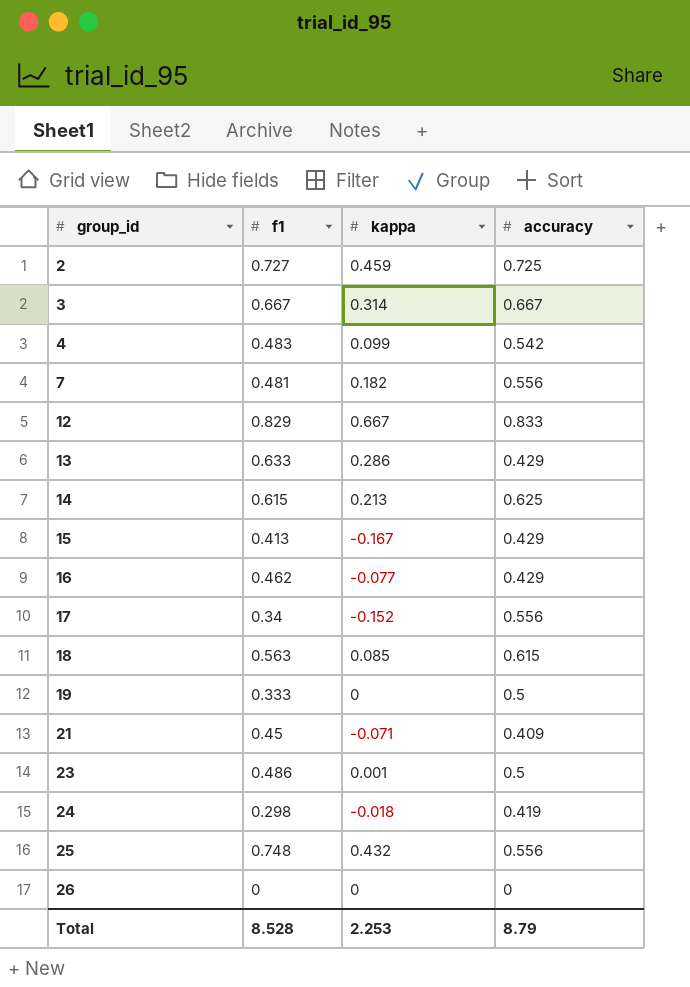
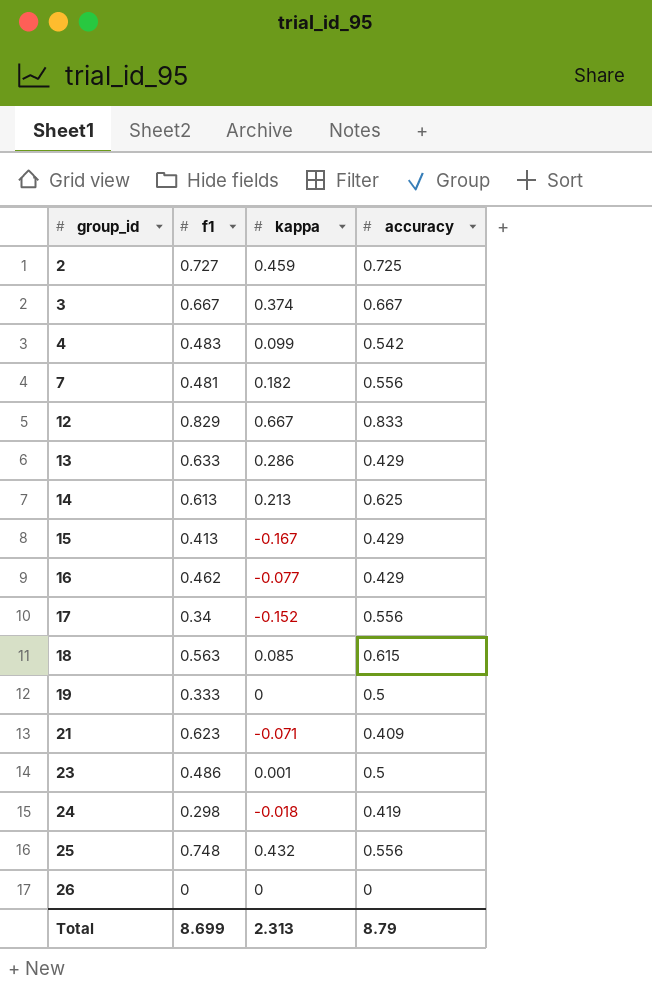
3 | kappa: 0.314 -> 0.374
14 | f1: 0.615 -> 0.613
21 | f1: 0.45 -> 0.623
Total | f1: 8.528 -> 8.699
Total | kappa: 2.253 -> 2.313

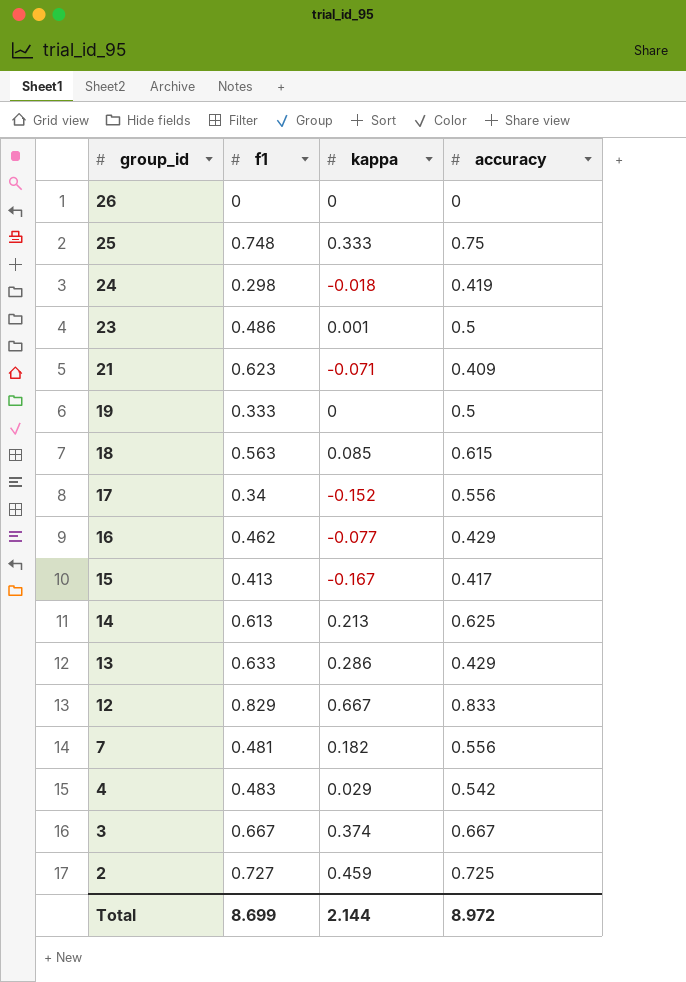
row order: group_id ascending -> group_id descending
25 | kappa: 0.432 -> 0.333
25 | accuracy: 0.556 -> 0.75
15 | accuracy: 0.429 -> 0.417
4 | kappa: 0.099 -> 0.029
Total | kappa: 2.313 -> 2.144
Total | accuracy: 8.79 -> 8.972

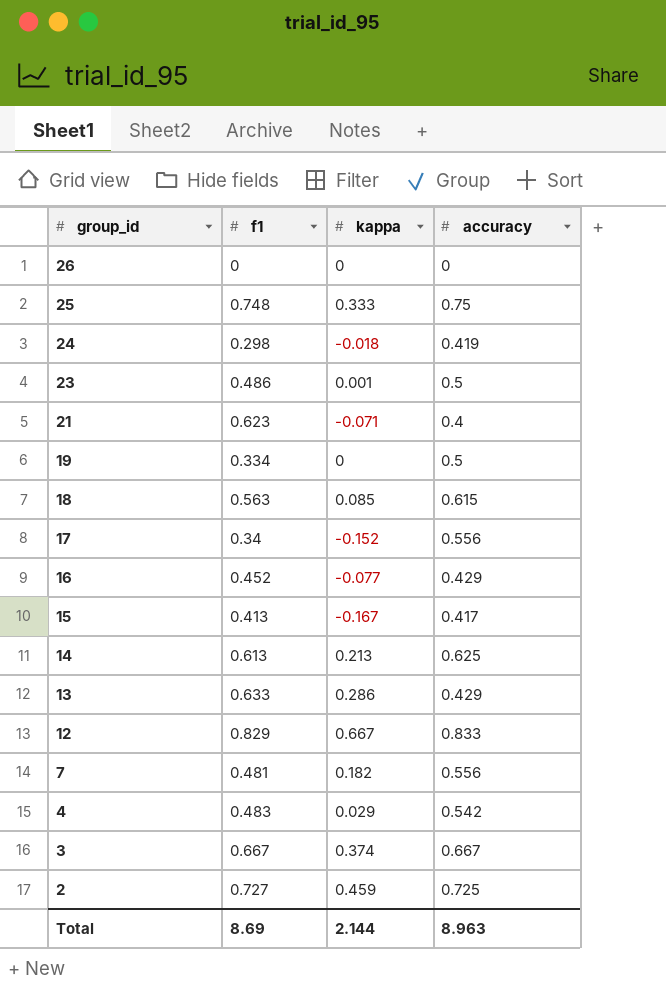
21 | accuracy: 0.409 -> 0.4
19 | f1: 0.333 -> 0.334
16 | f1: 0.462 -> 0.452
Total | f1: 8.699 -> 8.69
Total | accuracy: 8.972 -> 8.963

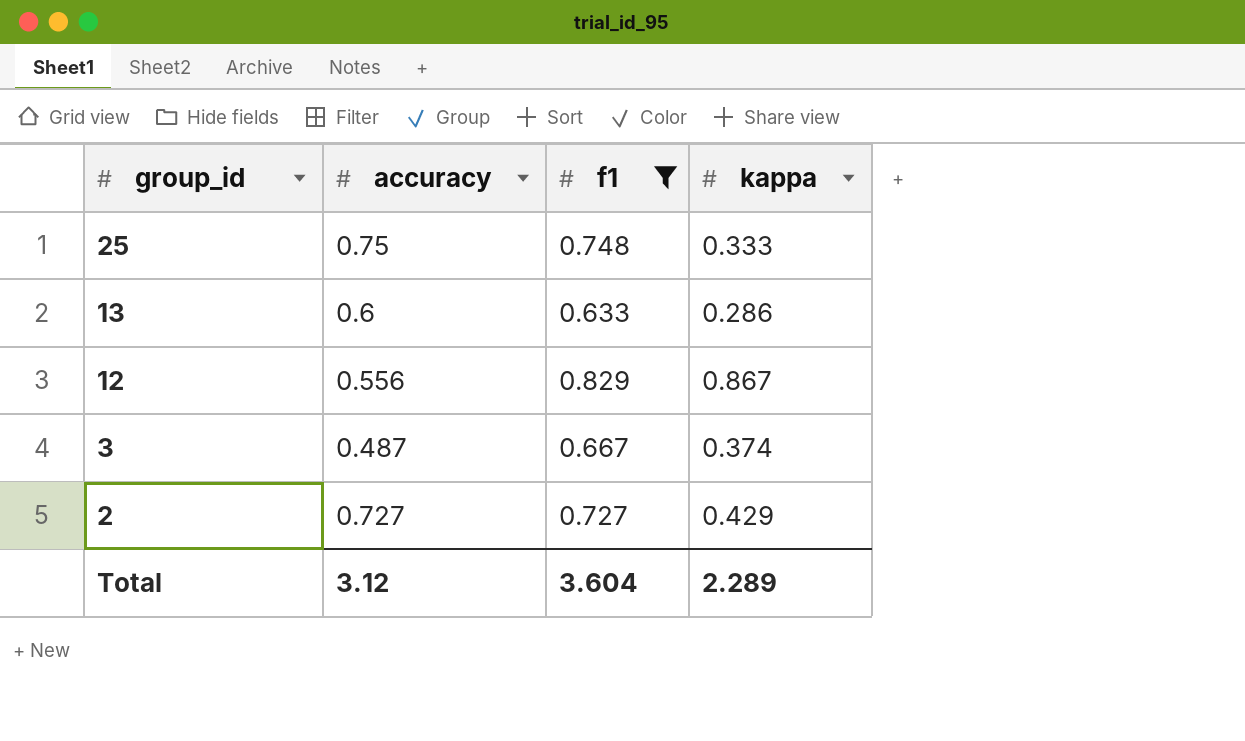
filter: none -> f1 >= 0.633
column accuracy | position: 4 -> 2
13 | accuracy: 0.429 -> 0.6
12 | accuracy: 0.833 -> 0.556
12 | kappa: 0.667 -> 0.867
3 | accuracy: 0.667 -> 0.487
2 | accuracy: 0.725 -> 0.727
2 | kappa: 0.459 -> 0.429
Total | accuracy: 8.963 -> 3.12
Total | f1: 8.69 -> 3.604
Total | kappa: 2.144 -> 2.289

